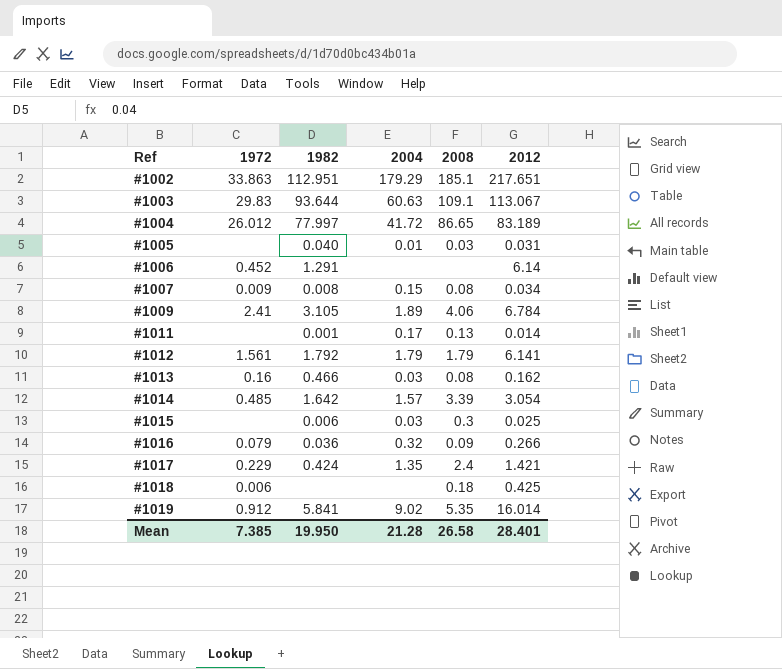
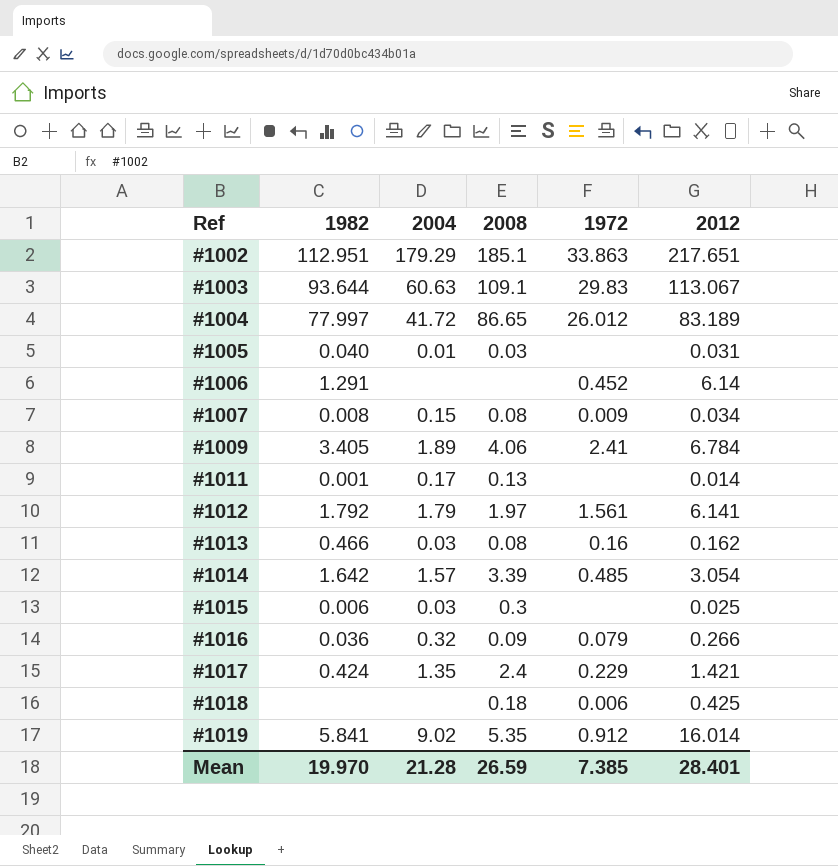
column 1972 | position: 2 -> 5
#1009 | 1982: 3.105 -> 3.405
#1012 | 2008: 1.79 -> 1.97
Mean | 1982: 19.950 -> 19.970
Mean | 2008: 26.58 -> 26.59

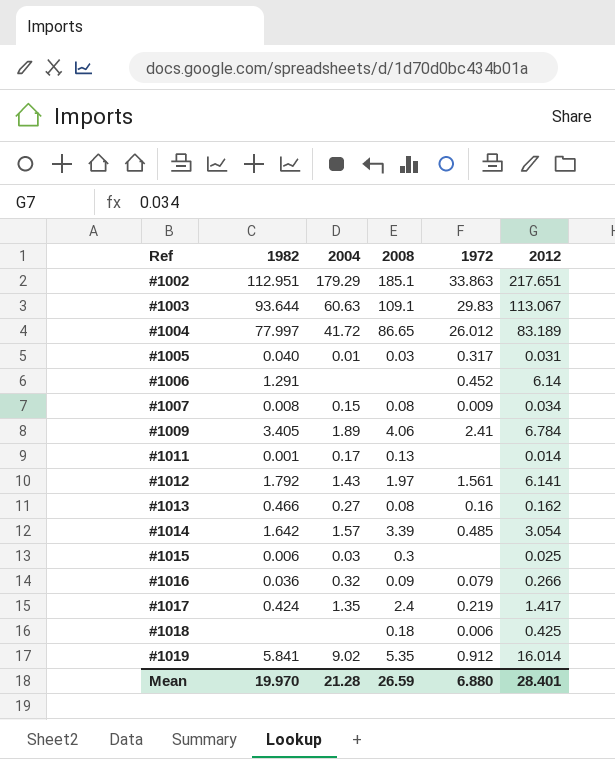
#1005 | 1972: none -> 0.317
#1012 | 2004: 1.79 -> 1.43
#1013 | 2004: 0.03 -> 0.27
#1017 | 1972: 0.229 -> 0.219
#1017 | 2012: 1.421 -> 1.417
Mean | 1972: 7.385 -> 6.880

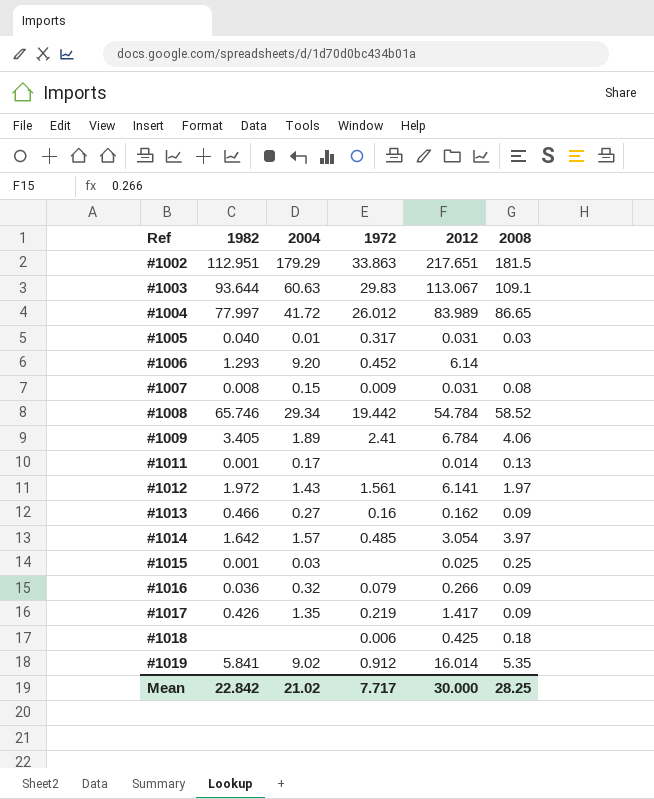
column 2008 | position: 4 -> 6
#1002 | 2008: 185.1 -> 181.5
#1004 | 2012: 83.189 -> 83.989
#1006 | 1982: 1.291 -> 1.293
#1006 | 2004: none -> 9.20
#1007 | 2012: 0.034 -> 0.031
row #1008: none -> 65.746 | 29.34 | 19.442 | 54.784 | 58.52
#1012 | 1982: 1.792 -> 1.972
#1013 | 2008: 0.08 -> 0.09
#1014 | 2008: 3.39 -> 3.97
#1015 | 1982: 0.006 -> 0.001
#1015 | 2008: 0.3 -> 0.25
#1017 | 1982: 0.424 -> 0.426
#1017 | 2008: 2.4 -> 0.09
Mean | 1982: 19.970 -> 22.842
Mean | 2004: 21.28 -> 21.02
Mean | 1972: 6.880 -> 7.717
Mean | 2012: 28.401 -> 30.000
Mean | 2008: 26.59 -> 28.25

